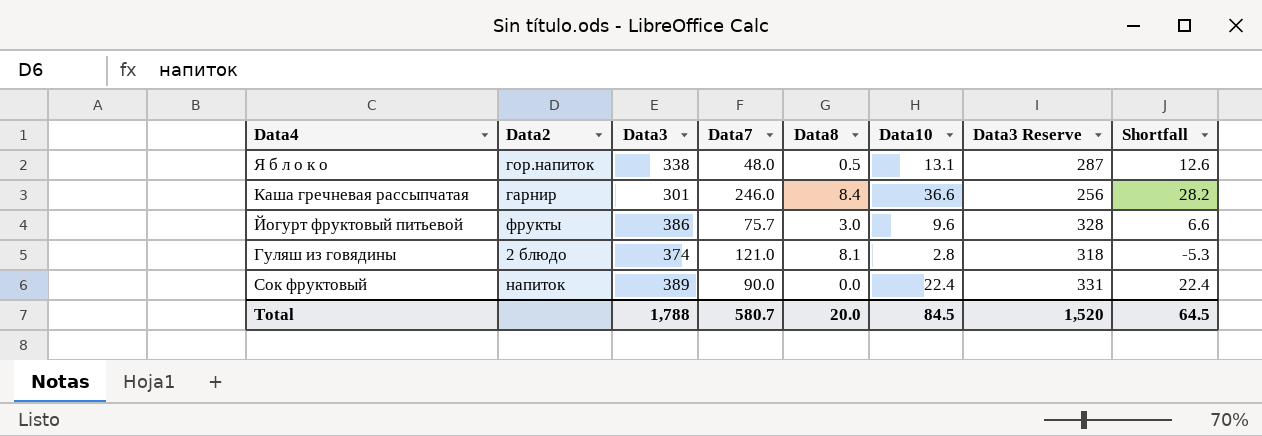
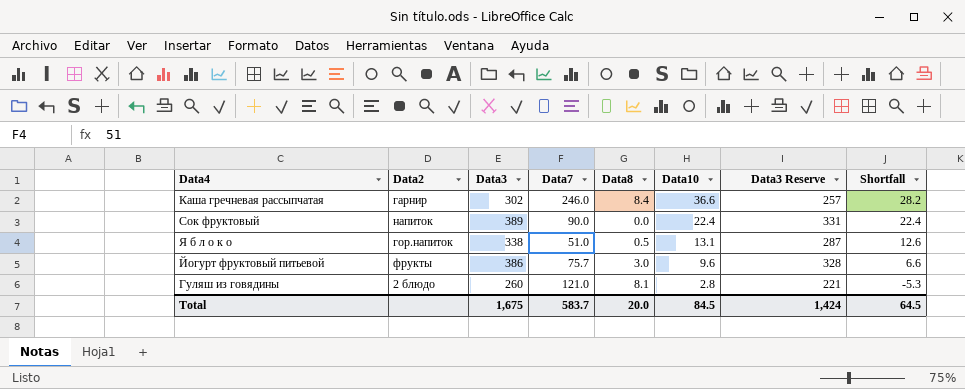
row order: none -> Data10 descending
Каша гречневая рассыпчатая | Data3: 301 -> 302
Каша гречневая рассыпчатая | Data3 Reserve: 256 -> 257
Я б л о к о | Data7: 48.0 -> 51.0
Гуляш из говядины | Data3: 374 -> 260
Гуляш из говядины | Data3 Reserve: 318 -> 221
Total | Data3: 1,788 -> 1,675
Total | Data7: 580.7 -> 583.7
Total | Data3 Reserve: 1,520 -> 1,424

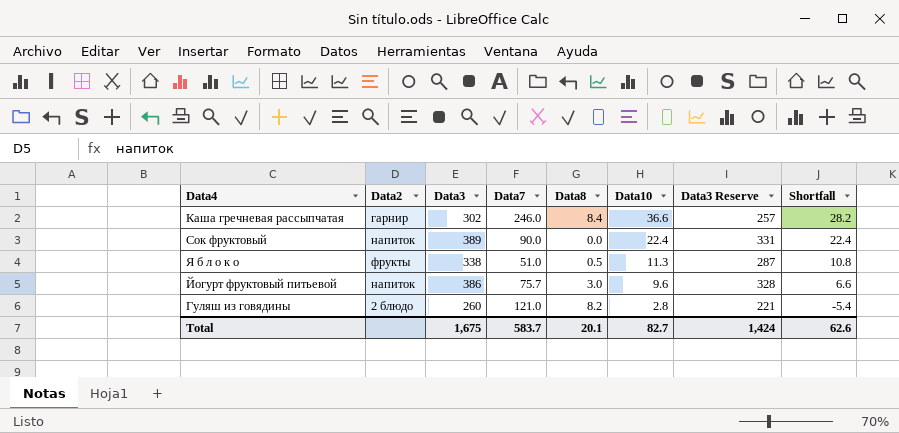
Я б л о к о | Data2: гор.напиток -> фрукты
Я б л о к о | Data10: 13.1 -> 11.3
Я б л о к о | Shortfall: 12.6 -> 10.8
Йогурт фруктовый питьевой | Data2: фрукты -> напиток
Гуляш из говядины | Data8: 8.1 -> 8.2
Гуляш из говядины | Shortfall: -5.3 -> -5.4
Total | Data8: 20.0 -> 20.1
Total | Data10: 84.5 -> 82.7
Total | Shortfall: 64.5 -> 62.6

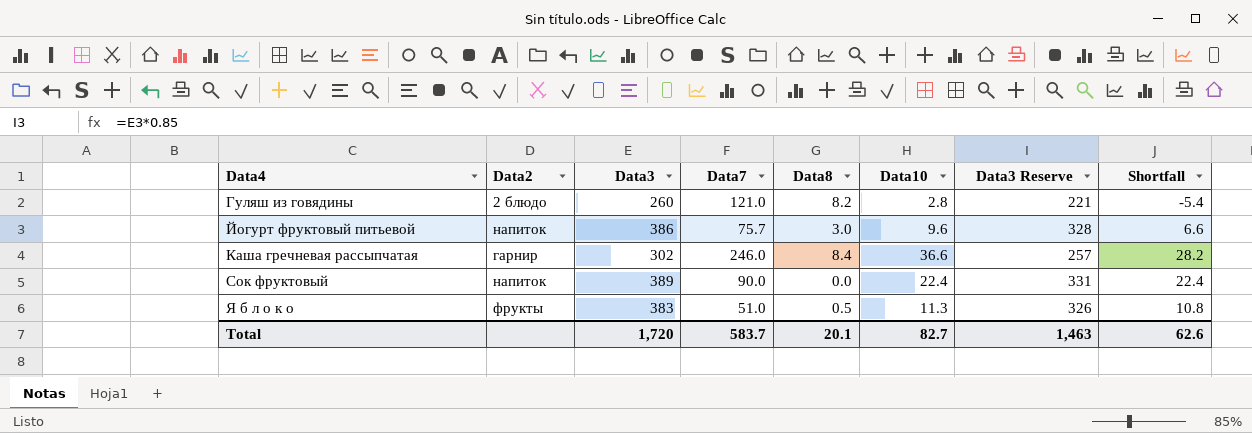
row order: Data10 descending -> Data4 ascending
Я б л о к о | Data3: 338 -> 383
Я б л о к о | Data3 Reserve: 287 -> 326
Total | Data3: 1,675 -> 1,720
Total | Data3 Reserve: 1,424 -> 1,463

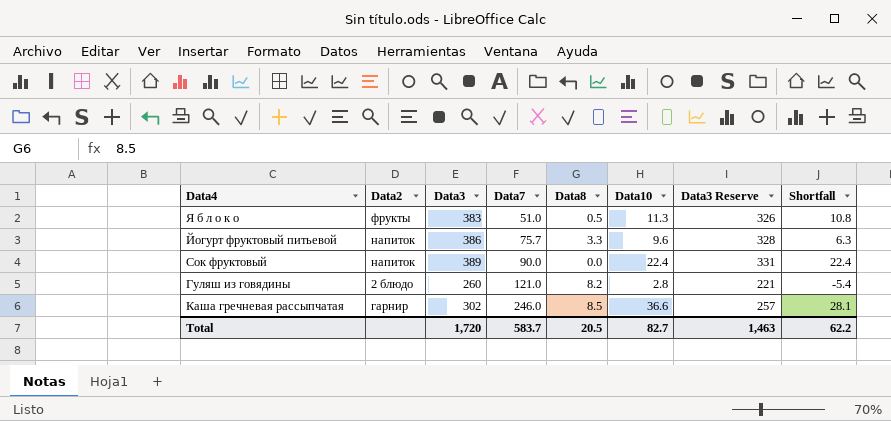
row order: Data4 ascending -> Data7 ascending
Йогурт фруктовый питьевой | Data8: 3.0 -> 3.3
Йогурт фруктовый питьевой | Shortfall: 6.6 -> 6.3
Каша гречневая рассыпчатая | Data8: 8.4 -> 8.5
Каша гречневая рассыпчатая | Shortfall: 28.2 -> 28.1
Total | Data8: 20.1 -> 20.5
Total | Shortfall: 62.6 -> 62.2

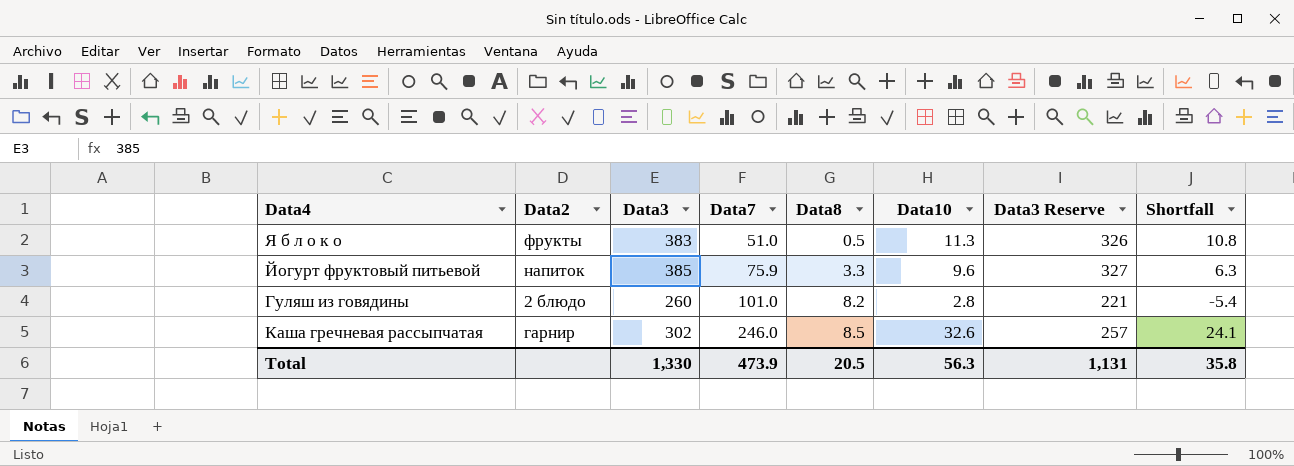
row Сок фруктовый: напиток | 389 | 90.0 | 0.0 | 22.4 | 331 | 22.4 -> none
Йогурт фруктовый питьевой | Data3: 386 -> 385
Йогурт фруктовый питьевой | Data7: 75.7 -> 75.9
Йогурт фруктовый питьевой | Data3 Reserve: 328 -> 327
Гуляш из говядины | Data7: 121.0 -> 101.0
Каша гречневая рассыпчатая | Data10: 36.6 -> 32.6
Каша гречневая рассыпчатая | Shortfall: 28.1 -> 24.1
Total | Data3: 1,720 -> 1,330
Total | Data7: 583.7 -> 473.9
Total | Data10: 82.7 -> 56.3
Total | Data3 Reserve: 1,463 -> 1,131
Total | Shortfall: 62.2 -> 35.8

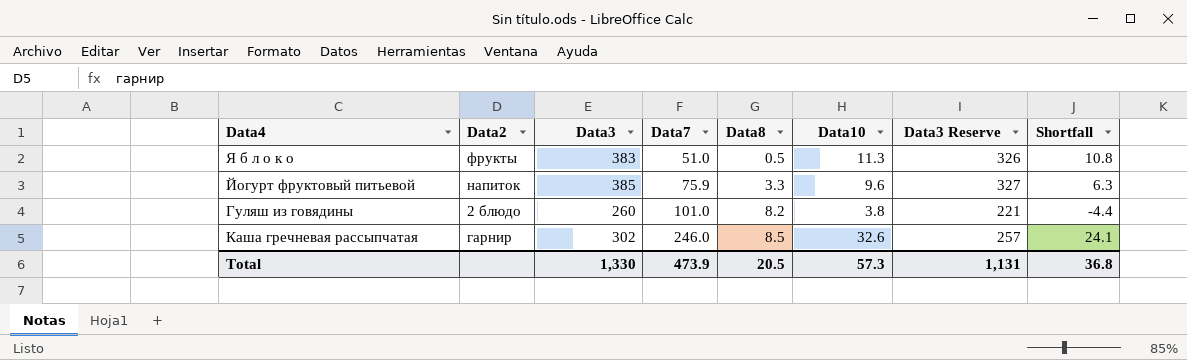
Гуляш из говядины | Data10: 2.8 -> 3.8
Гуляш из говядины | Shortfall: -5.4 -> -4.4
Total | Data10: 56.3 -> 57.3
Total | Shortfall: 35.8 -> 36.8

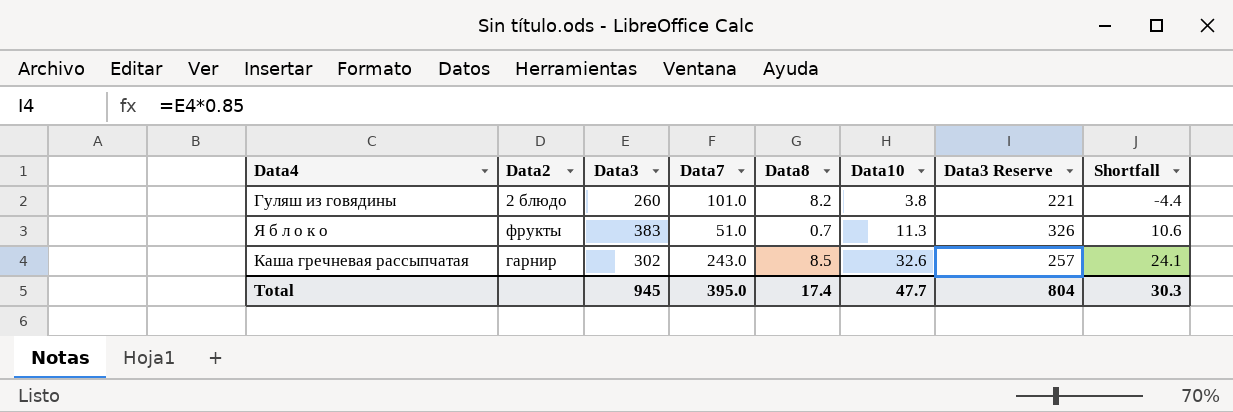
row order: Data7 ascending -> Data10 ascending
row Йогурт фруктовый питьевой: напиток | 385 | 75.9 | 3.3 | 9.6 | 327 | 6.3 -> none
Я б л о к о | Data8: 0.5 -> 0.7
Я б л о к о | Shortfall: 10.8 -> 10.6
Каша гречневая рассыпчатая | Data7: 246.0 -> 243.0
Total | Data3: 1,330 -> 945
Total | Data7: 473.9 -> 395.0
Total | Data8: 20.5 -> 17.4
Total | Data10: 57.3 -> 47.7
Total | Data3 Reserve: 1,131 -> 804
Total | Shortfall: 36.8 -> 30.3

